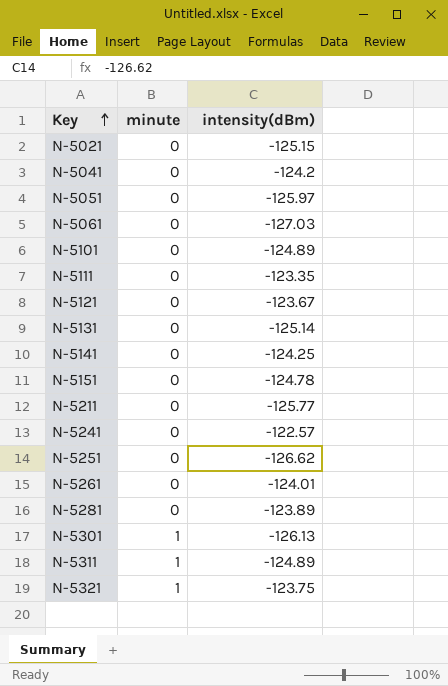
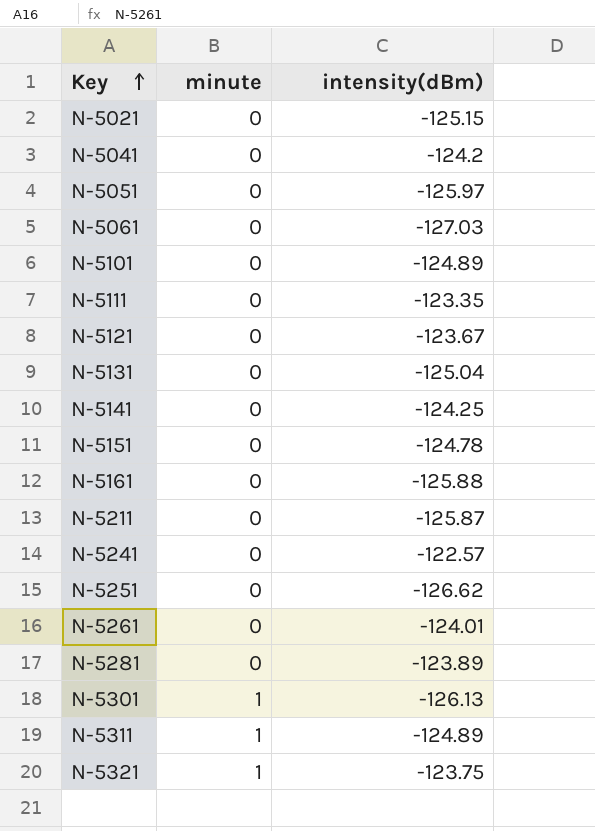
N-5131 | intensity(dBm): -125.14 -> -125.04
row N-5161: none -> 0 | -125.88
N-5211 | intensity(dBm): -125.77 -> -125.87

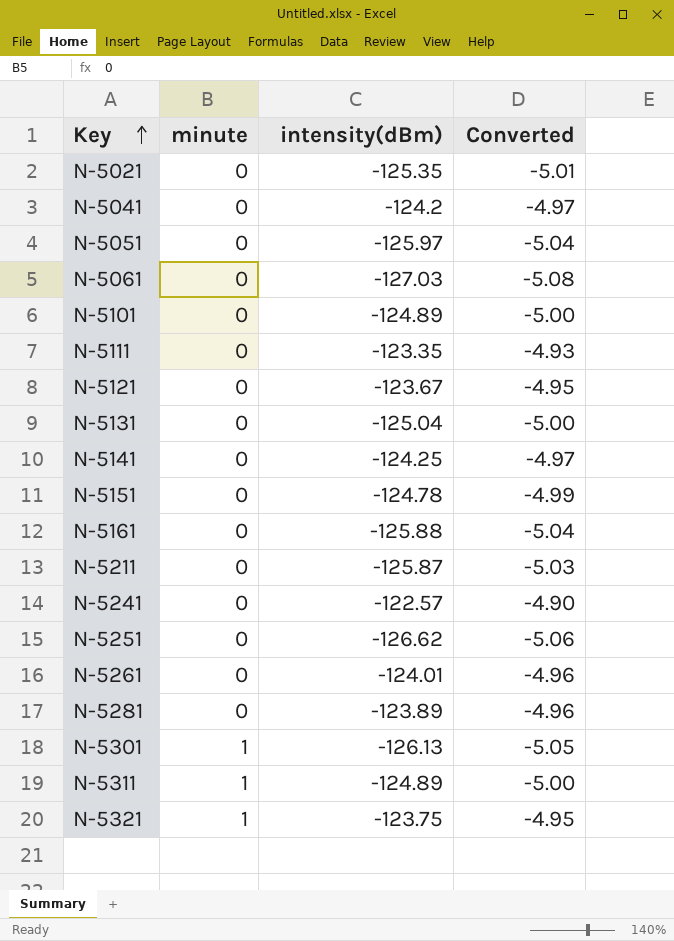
column Converted | formula: none -> [intensity(dBm)] * 0.04
N-5021 | intensity(dBm): -125.15 -> -125.35

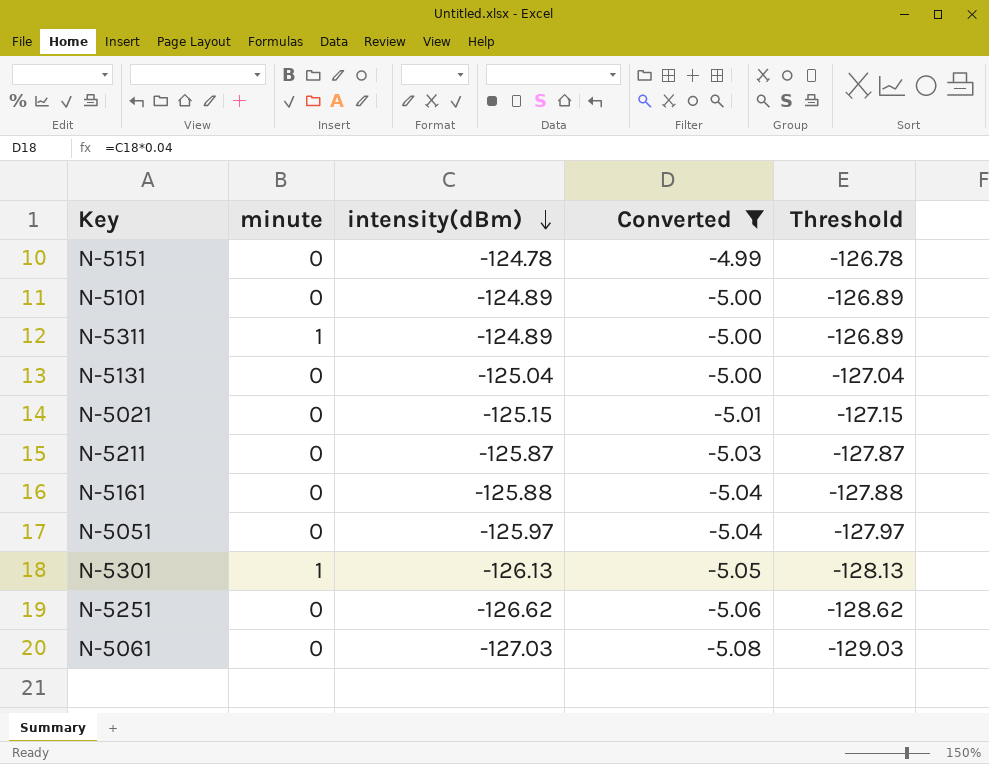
filter: none -> Converted <= -4.99
row order: Key ascending -> intensity(dBm) descending
column Threshold | formula: none -> [intensity(dBm)] - 2
N-5021 | intensity(dBm): -125.35 -> -125.15

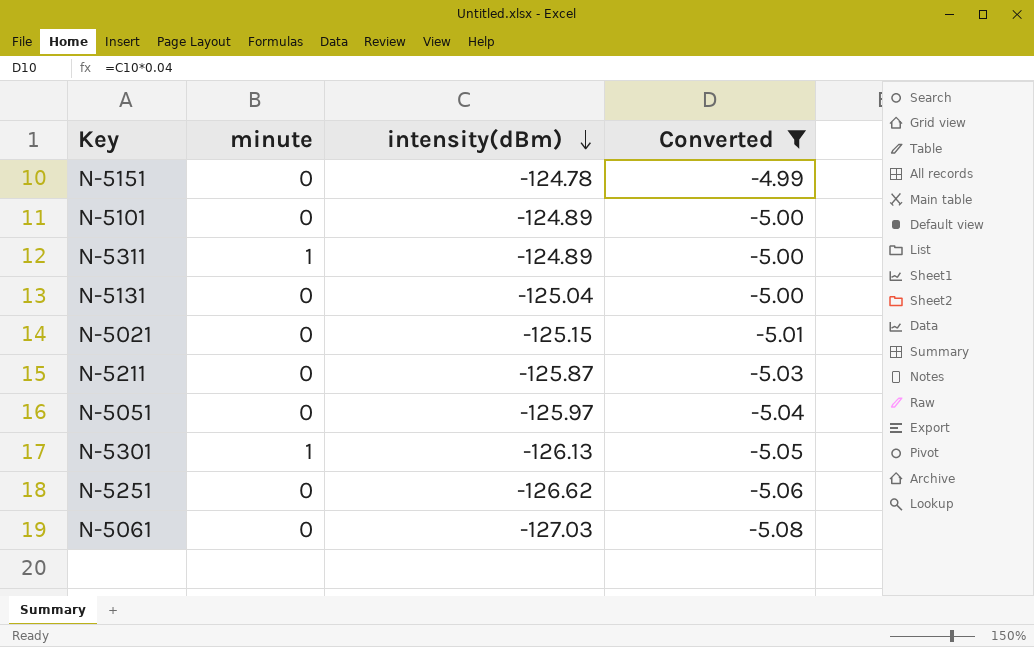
column Threshold | formula: [intensity(dBm)] - 2 -> none
row N-5161: 0 | -125.88 | -5.04 | -127.88 -> none

